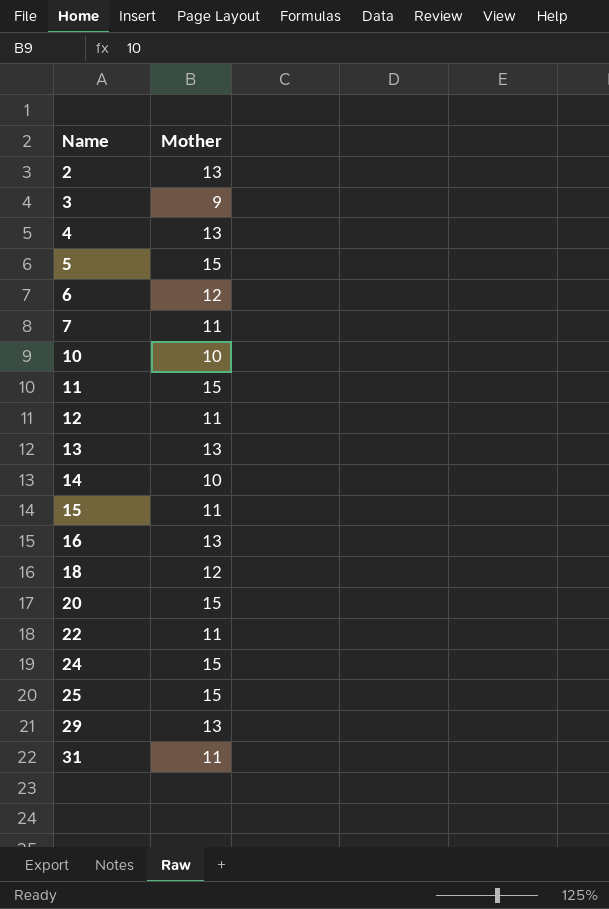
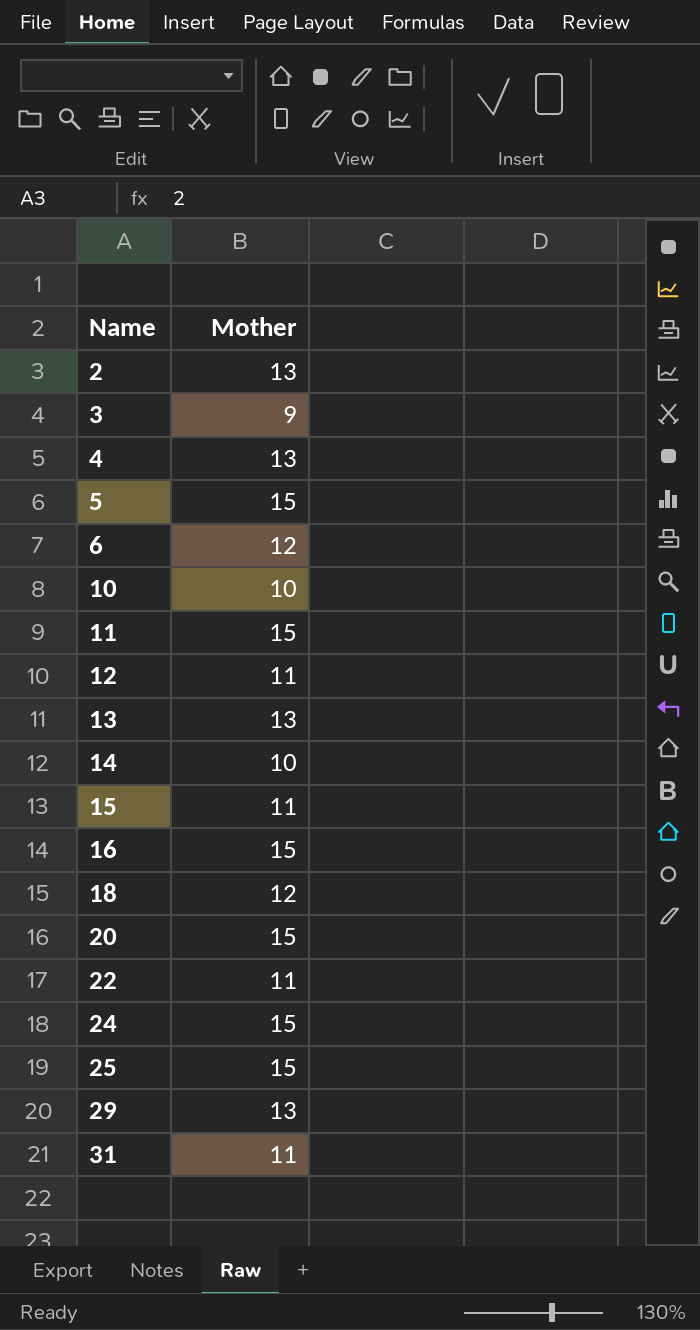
row 7: 11 -> none
16 | Mother: 13 -> 15

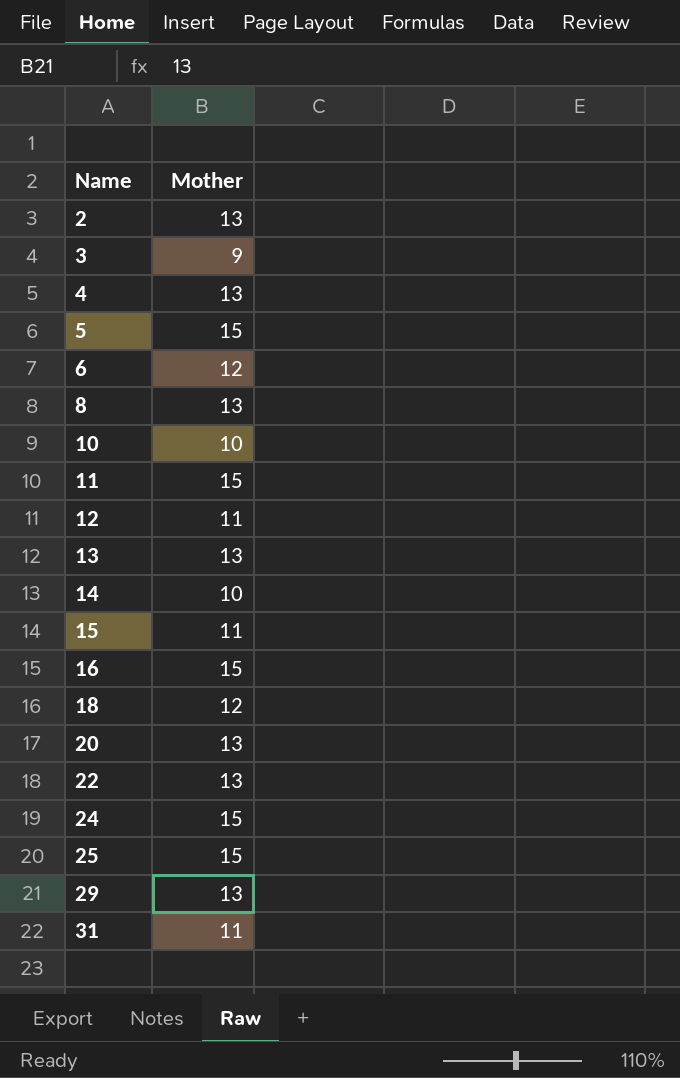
row 8: none -> 13
20 | Mother: 15 -> 13
22 | Mother: 11 -> 13

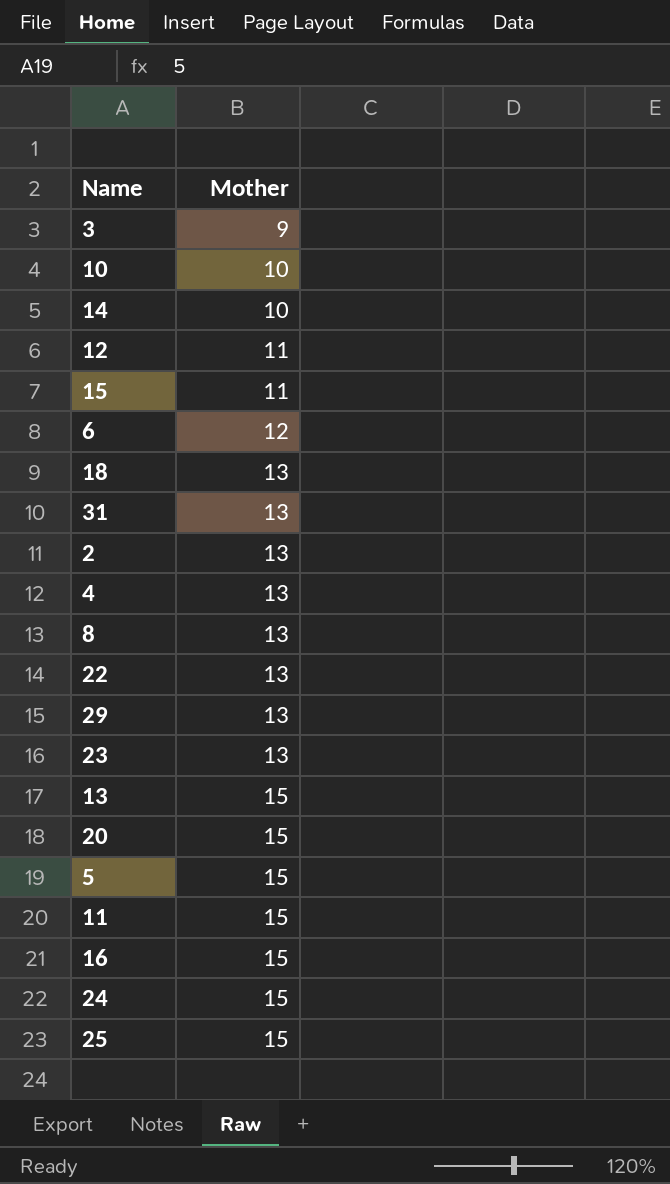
row order: Name ascending -> Mother ascending
18 | Mother: 12 -> 13
31 | Mother: 11 -> 13
row 23: none -> 13
13 | Mother: 13 -> 15
20 | Mother: 13 -> 15

